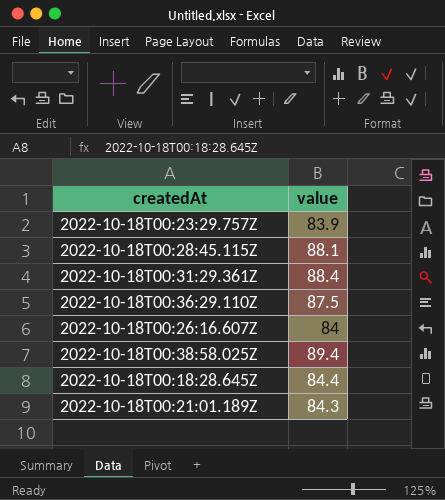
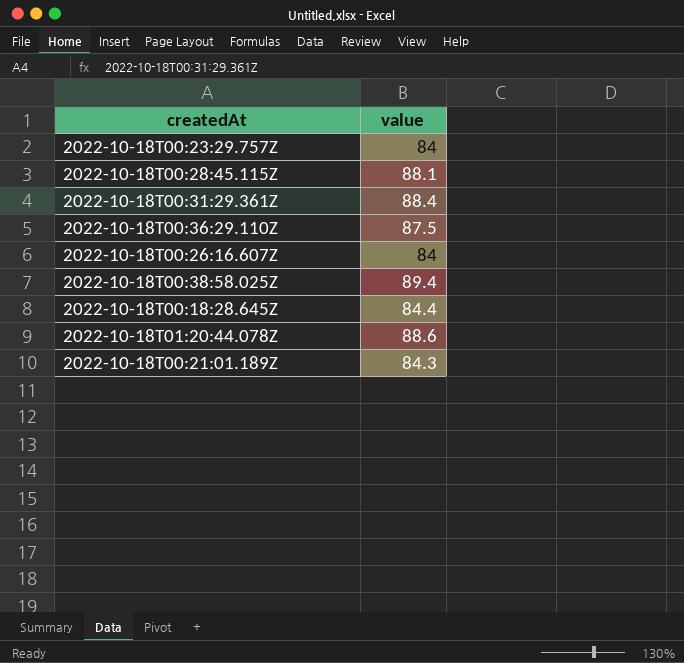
2022-10-18T00:23:29.757Z | value: 83.9 -> 84
row 2022-10-18T01:20:44.078Z: none -> 88.6

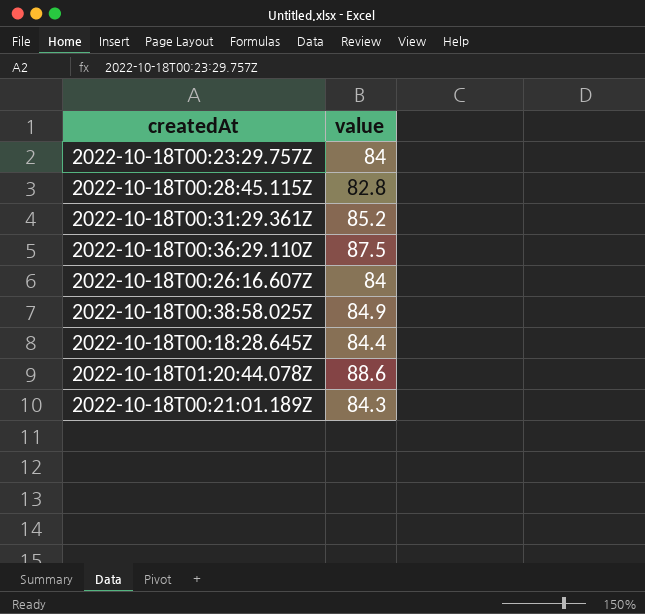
2022-10-18T00:28:45.115Z | value: 88.1 -> 82.8
2022-10-18T00:31:29.361Z | value: 88.4 -> 85.2
2022-10-18T00:38:58.025Z | value: 89.4 -> 84.9

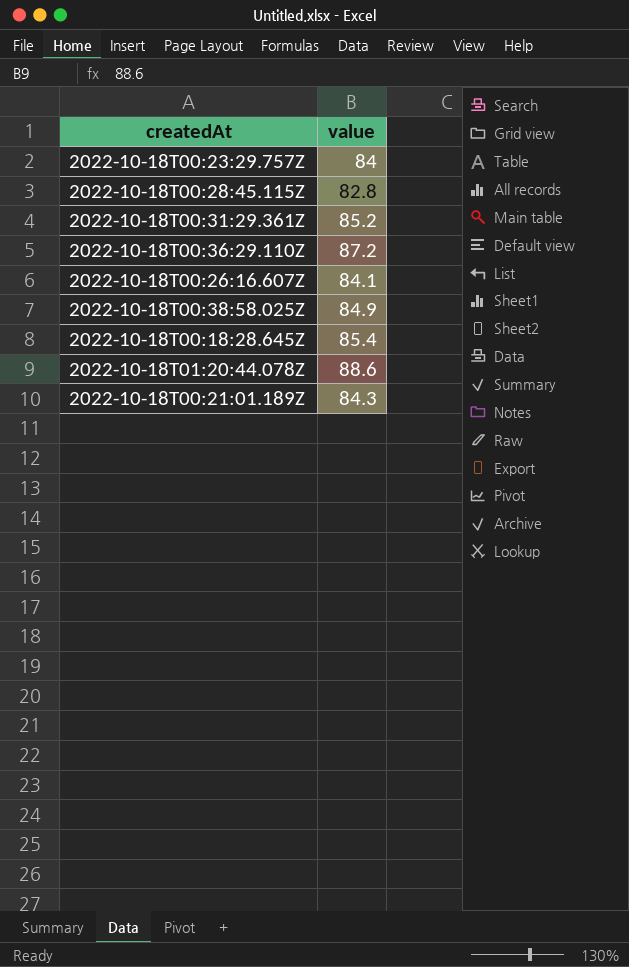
2022-10-18T00:36:29.110Z | value: 87.5 -> 87.2
2022-10-18T00:26:16.607Z | value: 84 -> 84.1
2022-10-18T00:18:28.645Z | value: 84.4 -> 85.4

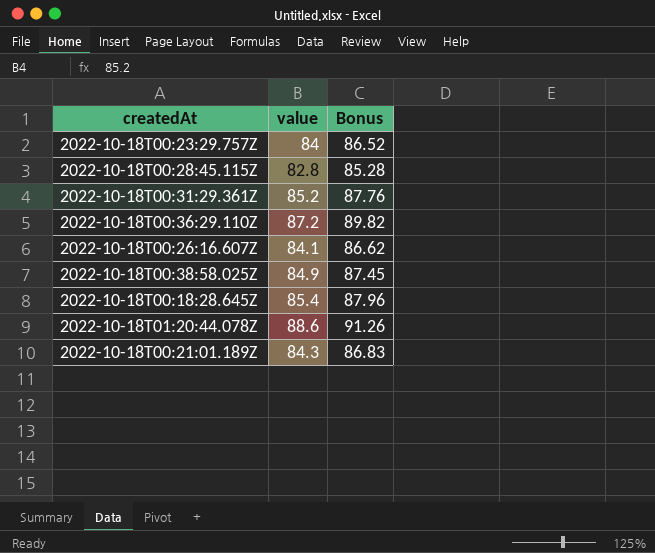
column Bonus | formula: none -> [value] * 1.03

